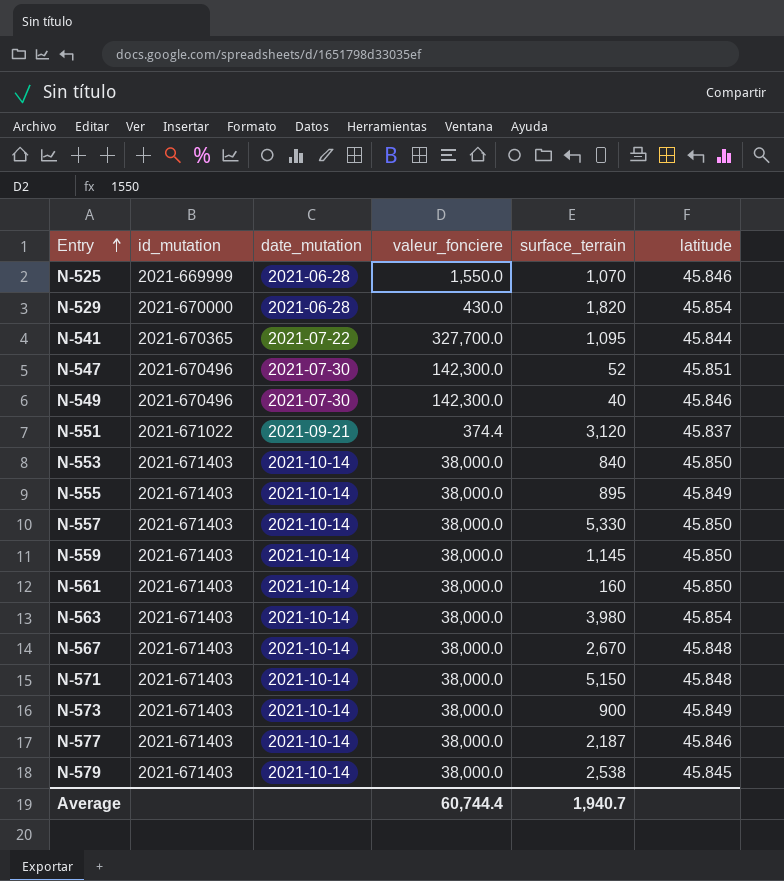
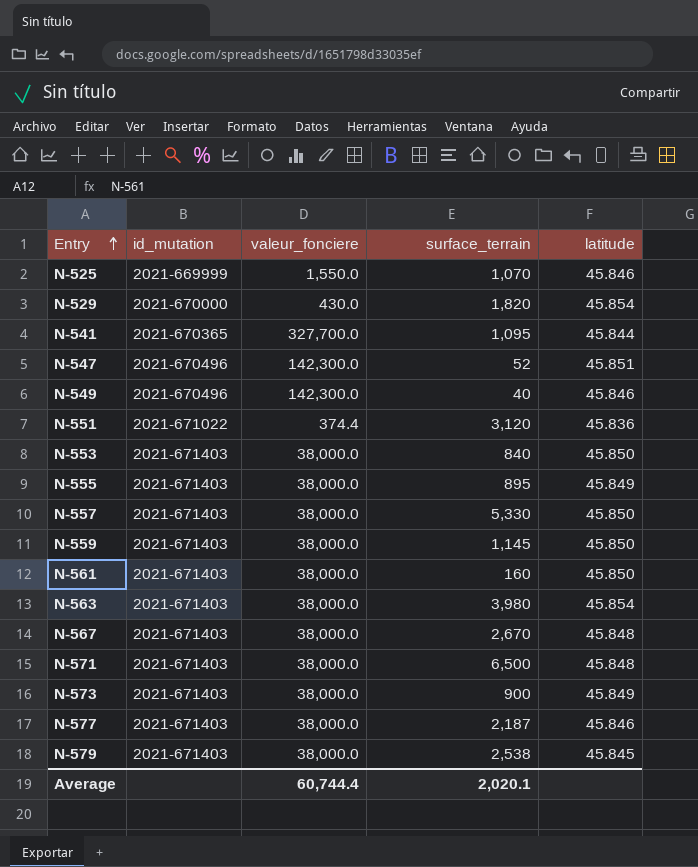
column date_mutation | position: 3 -> none
N-551 | latitude: 45.837 -> 45.836
N-571 | surface_terrain: 5,150 -> 6,500
Average | surface_terrain: 1,940.7 -> 2,020.1

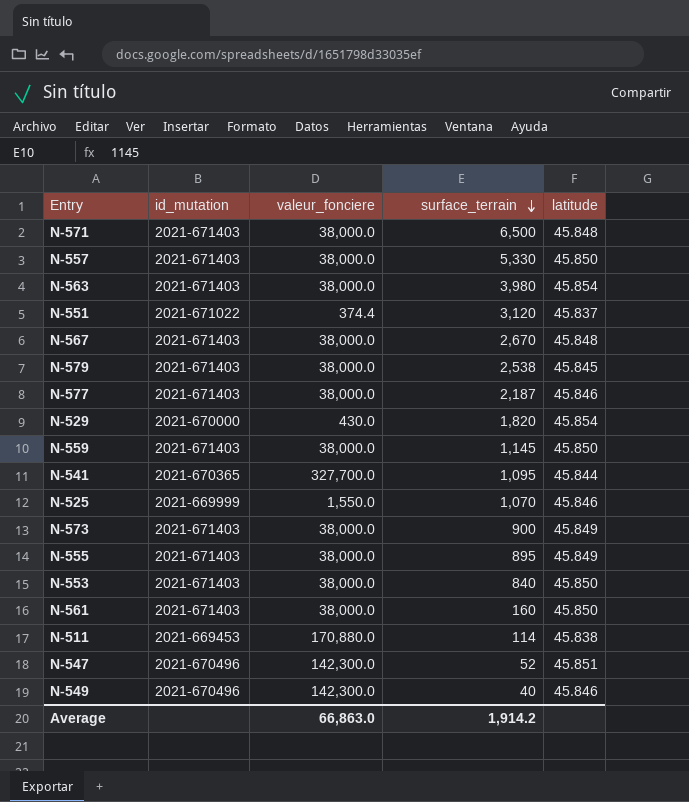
row order: Entry ascending -> surface_terrain descending
N-551 | latitude: 45.836 -> 45.837
row N-511: none -> 2021-669453 | 170,880.0 | 114 | 45.838
Average | valeur_fonciere: 60,744.4 -> 66,863.0
Average | surface_terrain: 2,020.1 -> 1,914.2

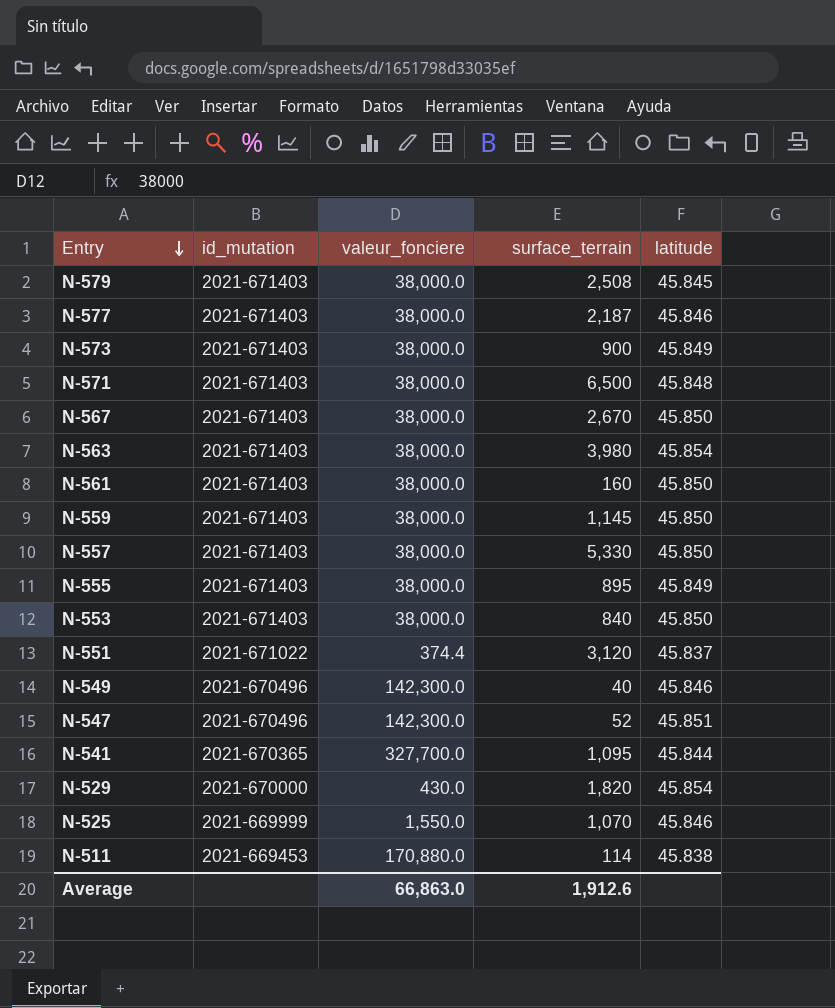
row order: surface_terrain descending -> Entry descending
N-579 | surface_terrain: 2,538 -> 2,508
N-567 | latitude: 45.848 -> 45.850
Average | surface_terrain: 1,914.2 -> 1,912.6

